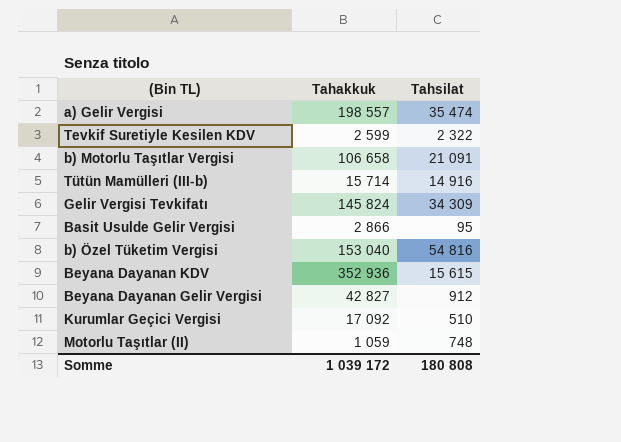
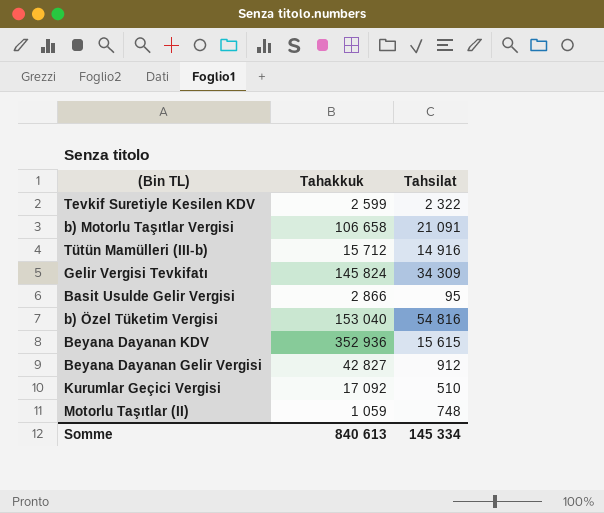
row a) Gelir Vergisi: 198 557 | 35 474 -> none
Tütün Mamülleri (III-b) | Tahakkuk: 15 714 -> 15 712
Somme | Tahakkuk: 1 039 172 -> 840 613
Somme | Tahsilat: 180 808 -> 145 334

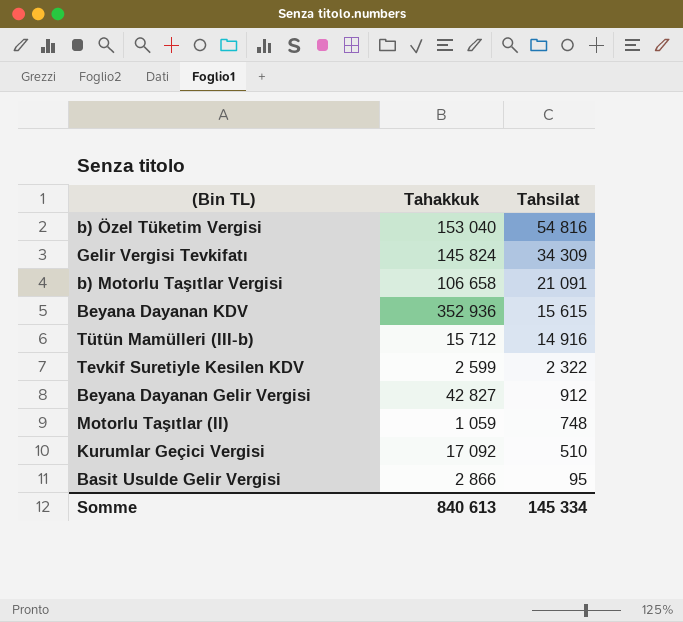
row order: none -> Tahsilat descending

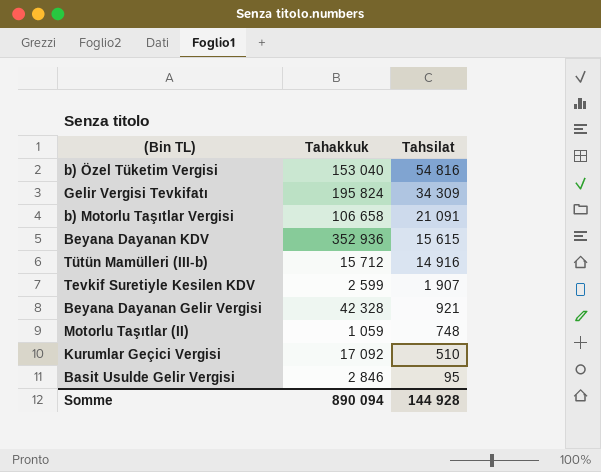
Gelir Vergisi Tevkifatı | Tahakkuk: 145 824 -> 195 824
Tevkif Suretiyle Kesilen KDV | Tahsilat: 2 322 -> 1 907
Beyana Dayanan Gelir Vergisi | Tahakkuk: 42 827 -> 42 328
Beyana Dayanan Gelir Vergisi | Tahsilat: 912 -> 921
Basit Usulde Gelir Vergisi | Tahakkuk: 2 866 -> 2 846
Somme | Tahakkuk: 840 613 -> 890 094
Somme | Tahsilat: 145 334 -> 144 928

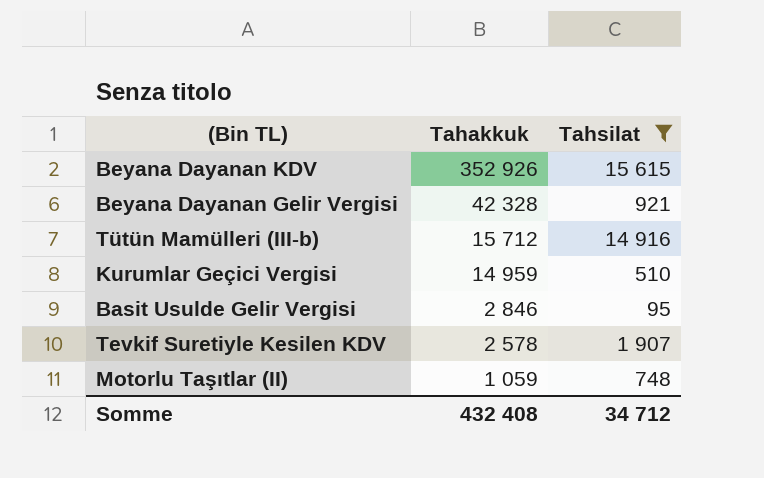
filter: none -> Tahsilat <= 15 615
row order: Tahsilat descending -> Tahakkuk descending
Beyana Dayanan KDV | Tahakkuk: 352 936 -> 352 926
Kurumlar Geçici Vergisi | Tahakkuk: 17 092 -> 14 959
Tevkif Suretiyle Kesilen KDV | Tahakkuk: 2 599 -> 2 578
Somme | Tahakkuk: 890 094 -> 432 408
Somme | Tahsilat: 144 928 -> 34 712

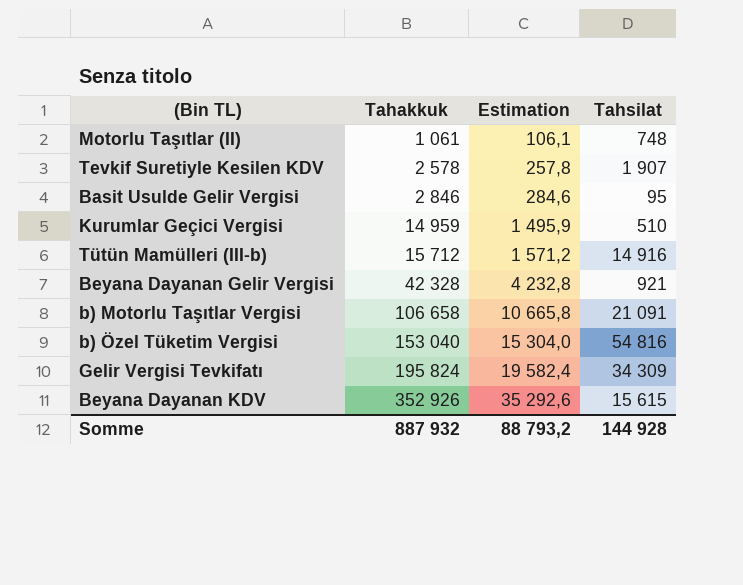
filter: Tahsilat <= 15 615 -> none
row order: Tahakkuk descending -> Tahakkuk ascending
column Estimation | formula: none -> [Tahakkuk] * 0,1
Motorlu Taşıtlar (II) | Tahakkuk: 1 059 -> 1 061
Somme | Tahakkuk: 432 408 -> 887 932
Somme | Tahsilat: 34 712 -> 144 928

